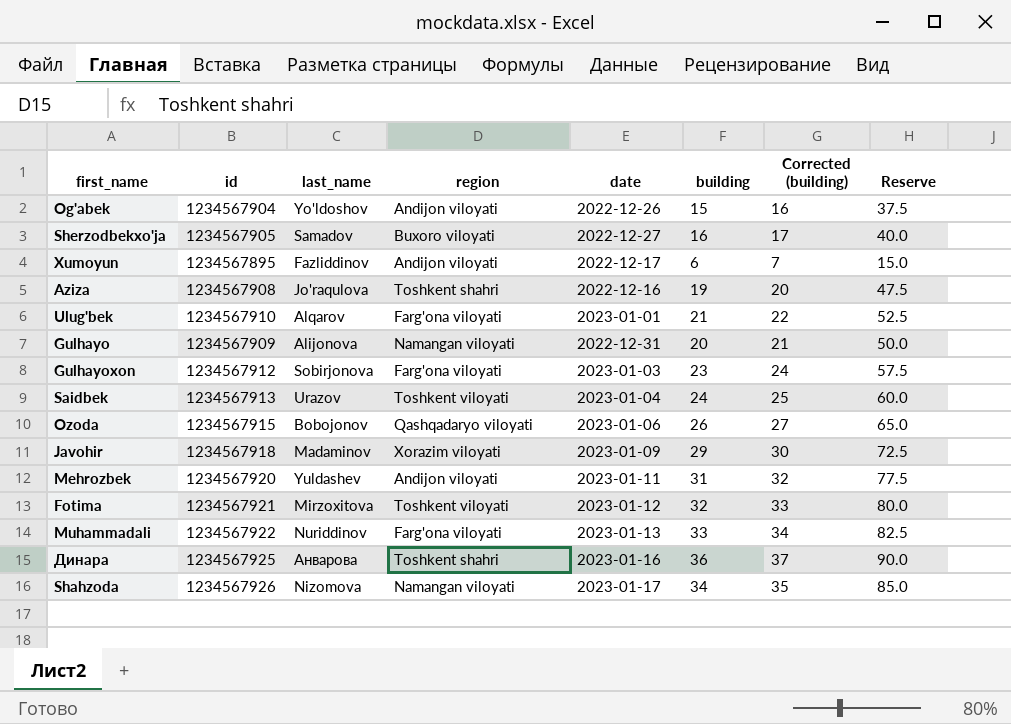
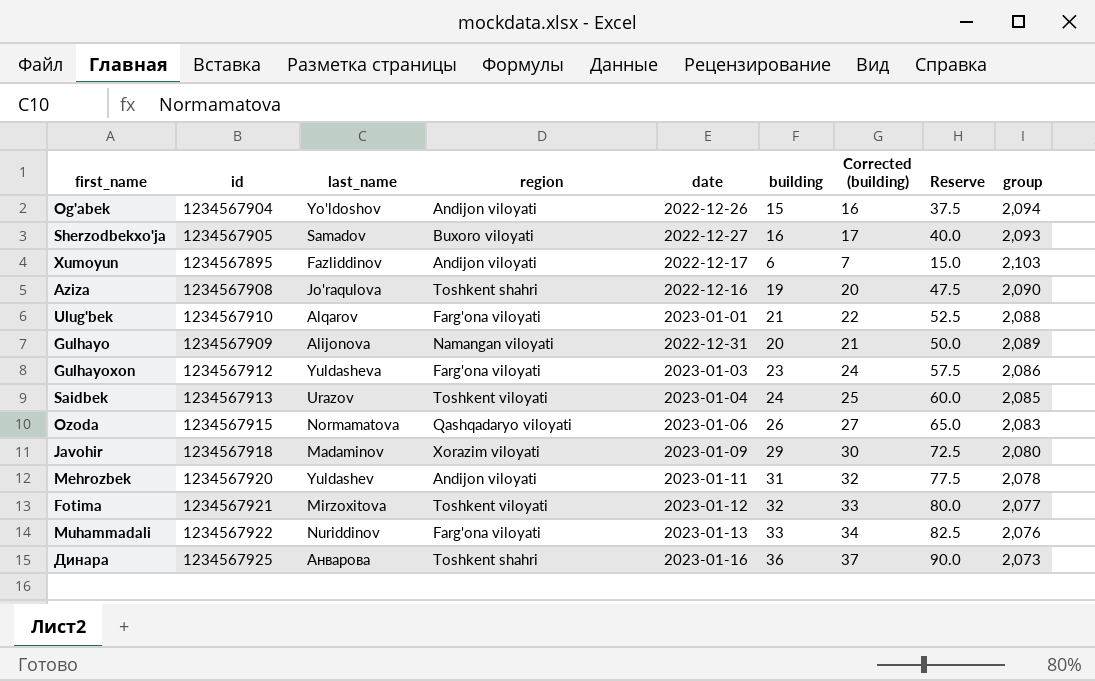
column group | position: none -> 9
row Shahzoda: 1234567926 | Nizomova | Namangan viloyati | 2023-01-17 | 34 | 35 | 85.0 -> none
Gulhayoxon | last_name: Sobirjonova -> Yuldasheva
Ozoda | last_name: Bobojonov -> Normamatova

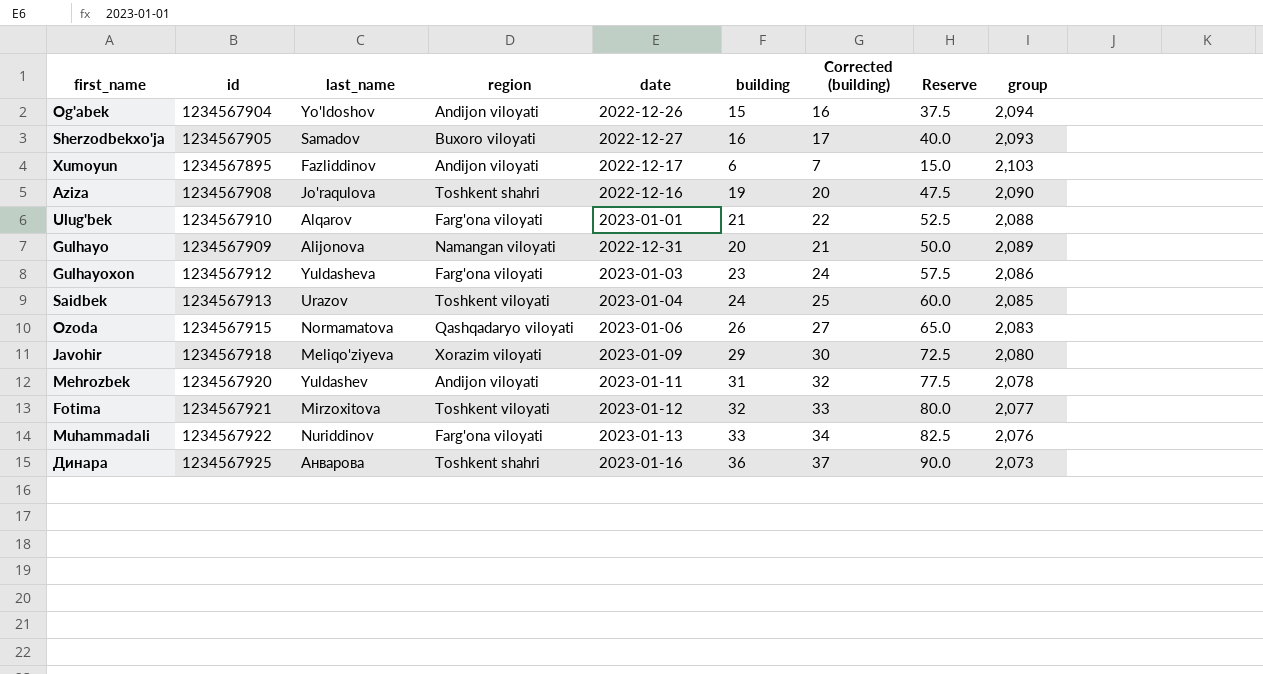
Javohir | last_name: Madaminov -> Meliqo'ziyeva

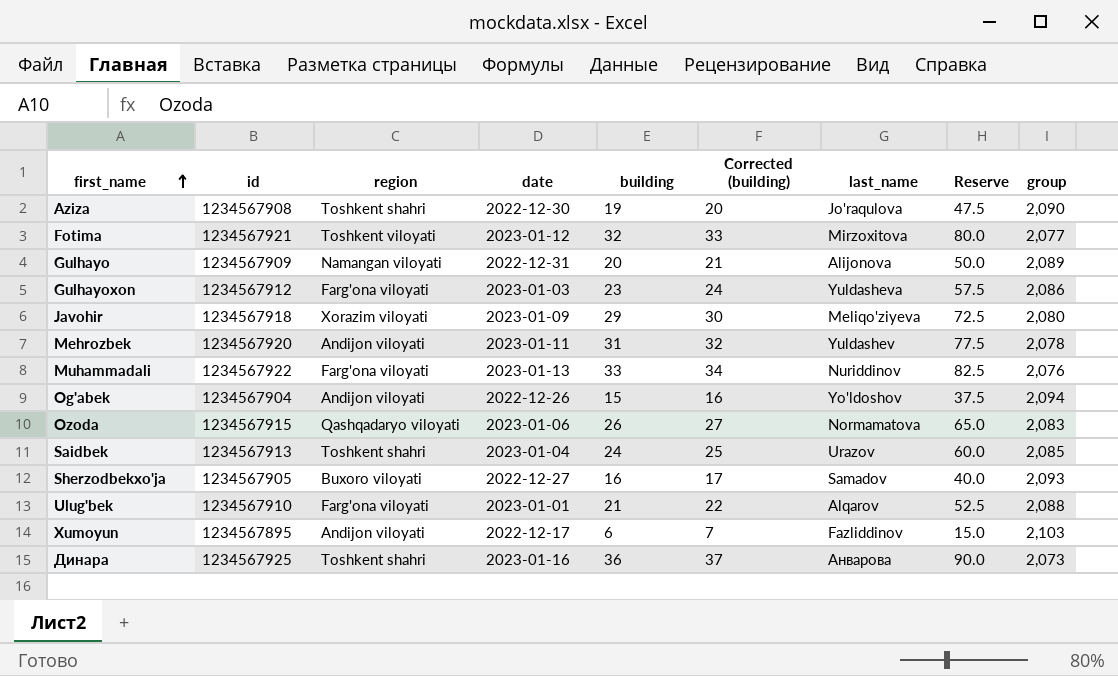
row order: none -> first_name ascending
column last_name | position: 3 -> 7
Aziza | date: 2022-12-16 -> 2022-12-30
Saidbek | region: Toshkent viloyati -> Toshkent shahri

